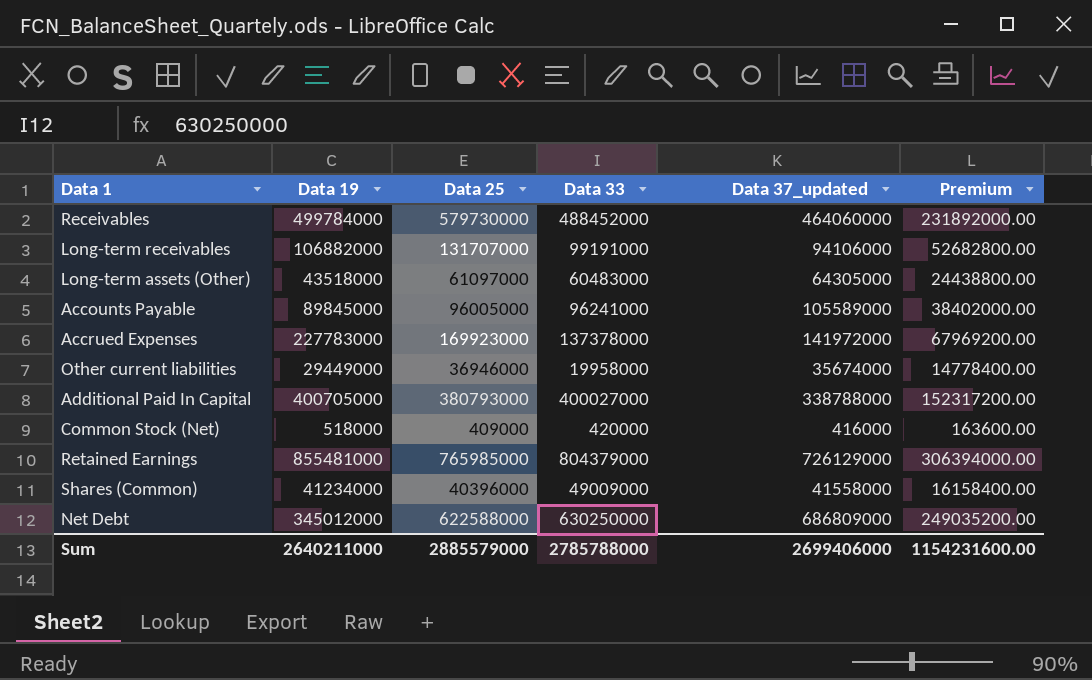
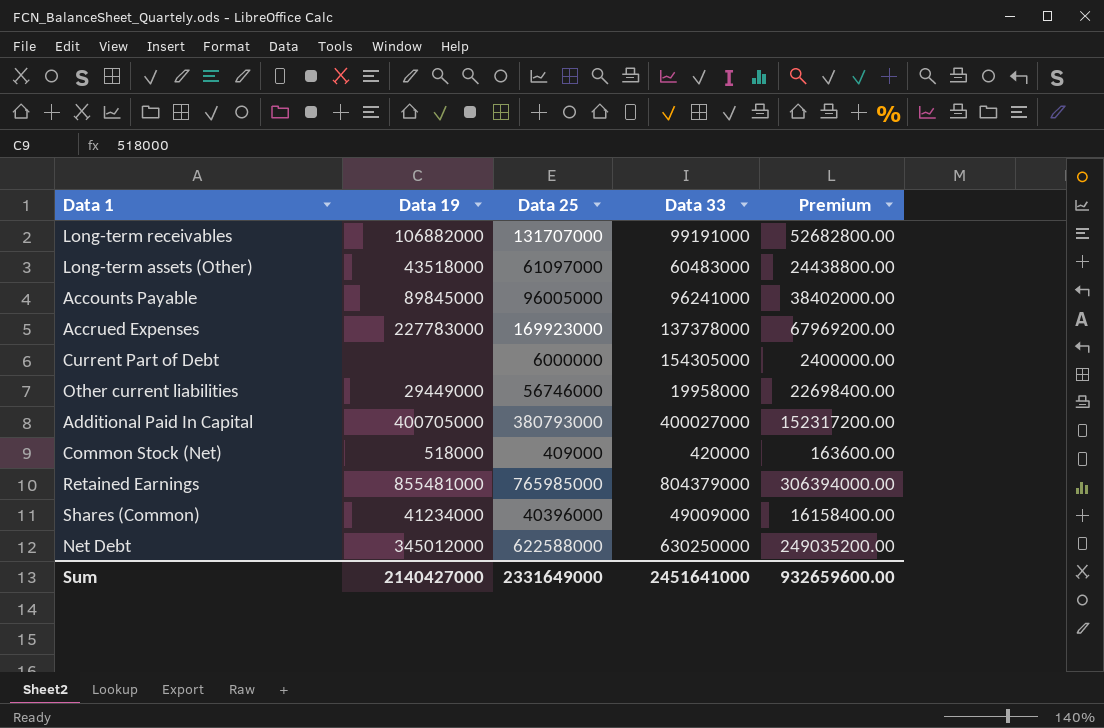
column Data 37_updated | position: 5 -> none
row Receivables: 499784000 | 579730000 | 488452000 | 464060000 | 231892000.00 -> none
row Current Part of Debt: none -> none | 6000000 | 154305000 | 2400000.00
Other current liabilities | Data 25: 36946000 -> 56746000
Other current liabilities | Premium: 14778400.00 -> 22698400.00
Sum | Data 19: 2640211000 -> 2140427000
Sum | Data 25: 2885579000 -> 2331649000
Sum | Data 33: 2785788000 -> 2451641000
Sum | Premium: 1154231600.00 -> 932659600.00

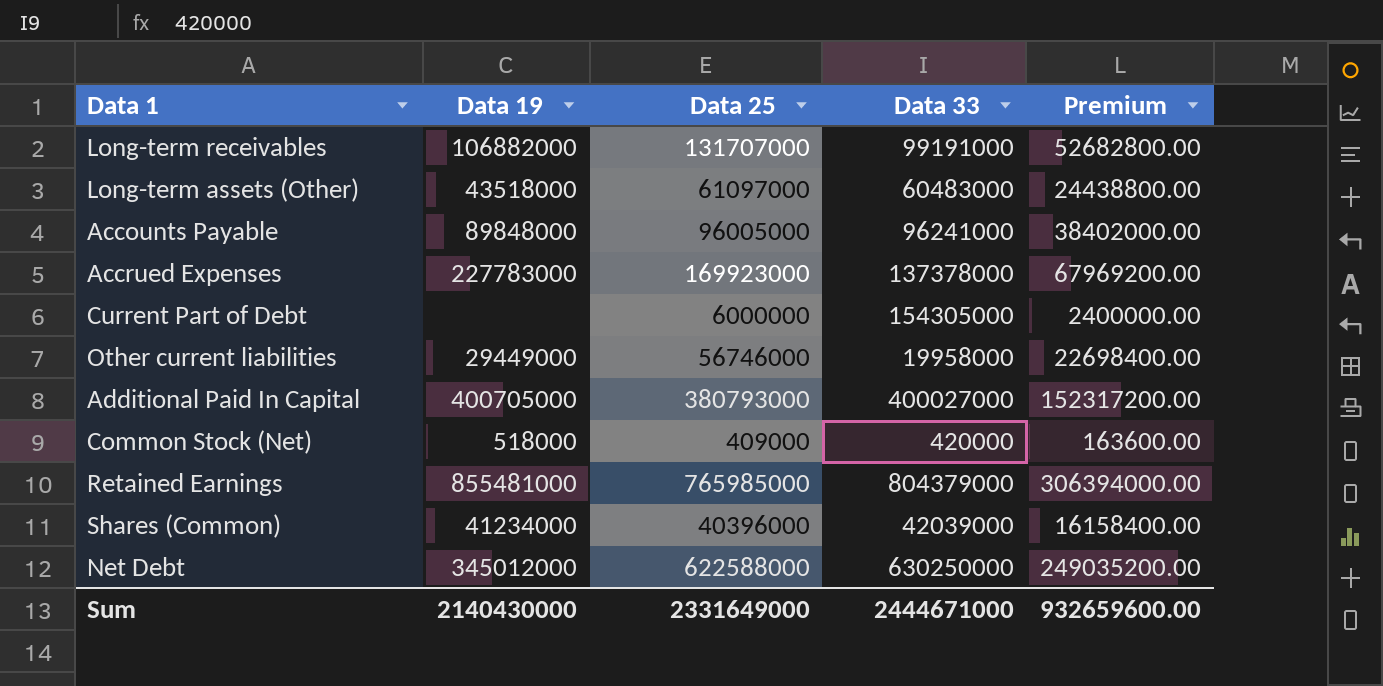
Accounts Payable | Data 19: 89845000 -> 89848000
Shares (Common) | Data 33: 49009000 -> 42039000
Sum | Data 19: 2140427000 -> 2140430000
Sum | Data 33: 2451641000 -> 2444671000

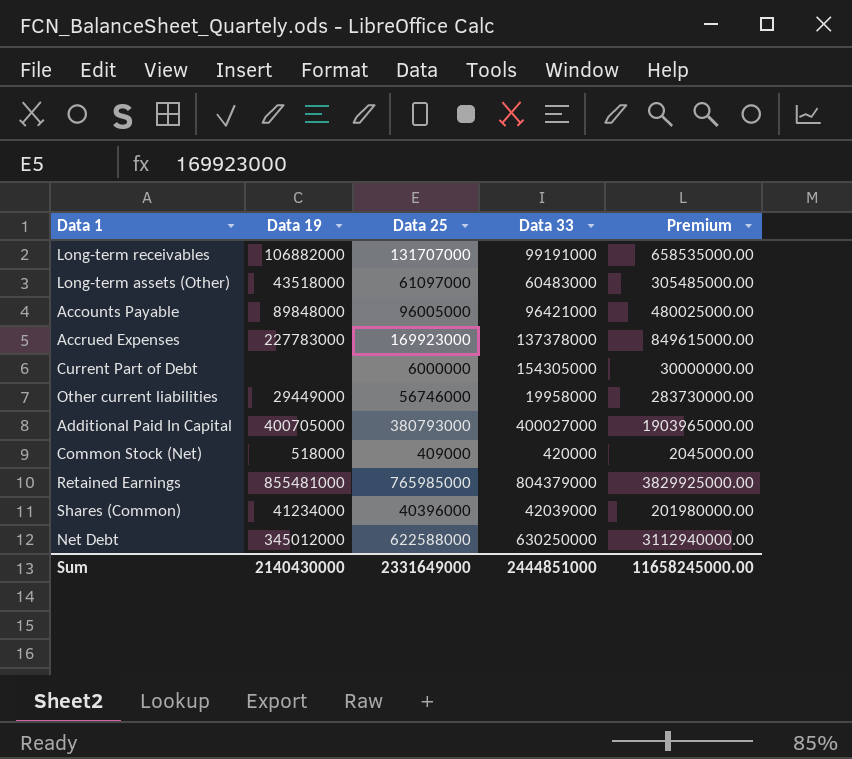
column Premium | formula: [Data 25] * 0.4 -> [Data 25] * 5
Accounts Payable | Data 33: 96241000 -> 96421000
Sum | Data 33: 2444671000 -> 2444851000
Sum | Premium: 932659600.00 -> 11658245000.00

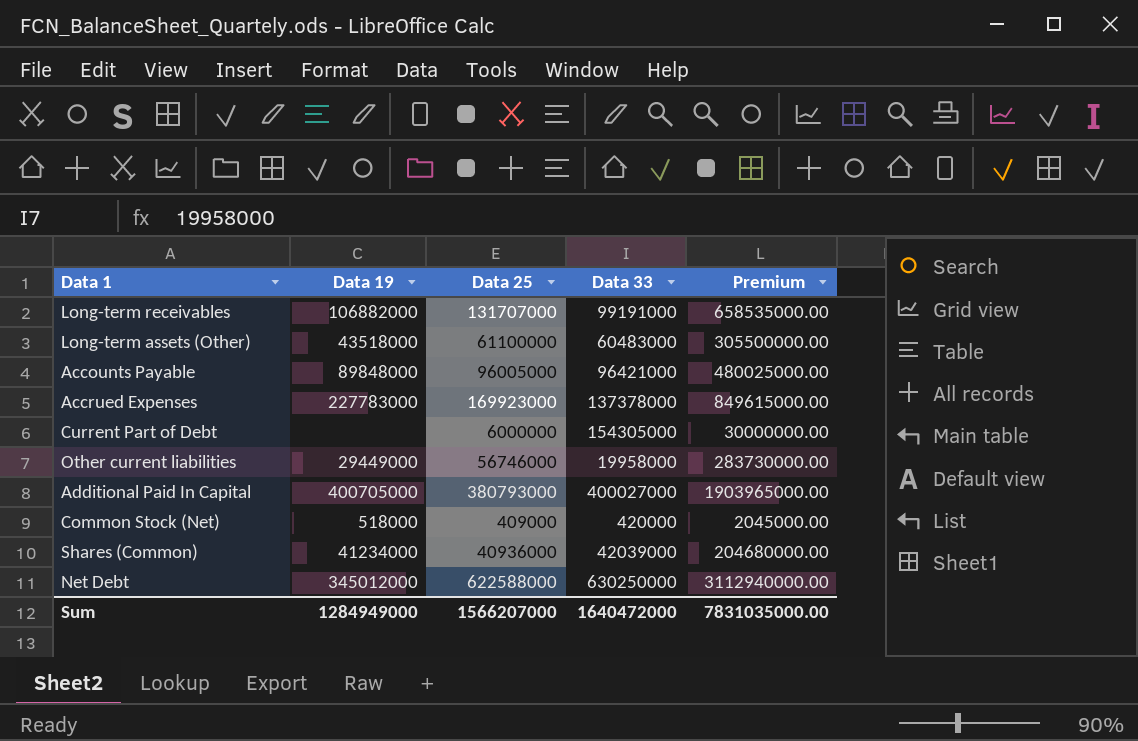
row Retained Earnings: 855481000 | 765985000 | 804379000 | 3829925000.00 -> none
Long-term assets (Other) | Data 25: 61097000 -> 61100000
Long-term assets (Other) | Premium: 305485000.00 -> 305500000.00
Shares (Common) | Data 25: 40396000 -> 40936000
Shares (Common) | Premium: 201980000.00 -> 204680000.00
Sum | Data 19: 2140430000 -> 1284949000
Sum | Data 25: 2331649000 -> 1566207000
Sum | Data 33: 2444851000 -> 1640472000
Sum | Premium: 11658245000.00 -> 7831035000.00

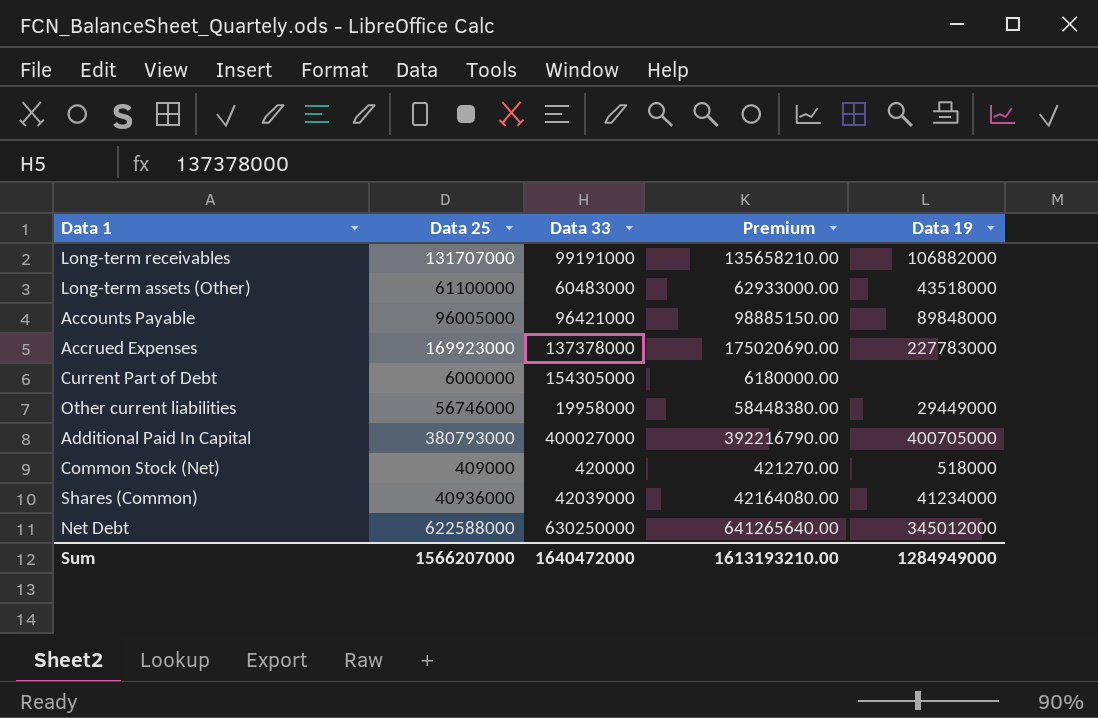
column Premium | formula: [Data 25] * 5 -> [Data 25] * 1.03
column Data 19 | position: 2 -> 5
Sum | Premium: 7831035000.00 -> 1613193210.00

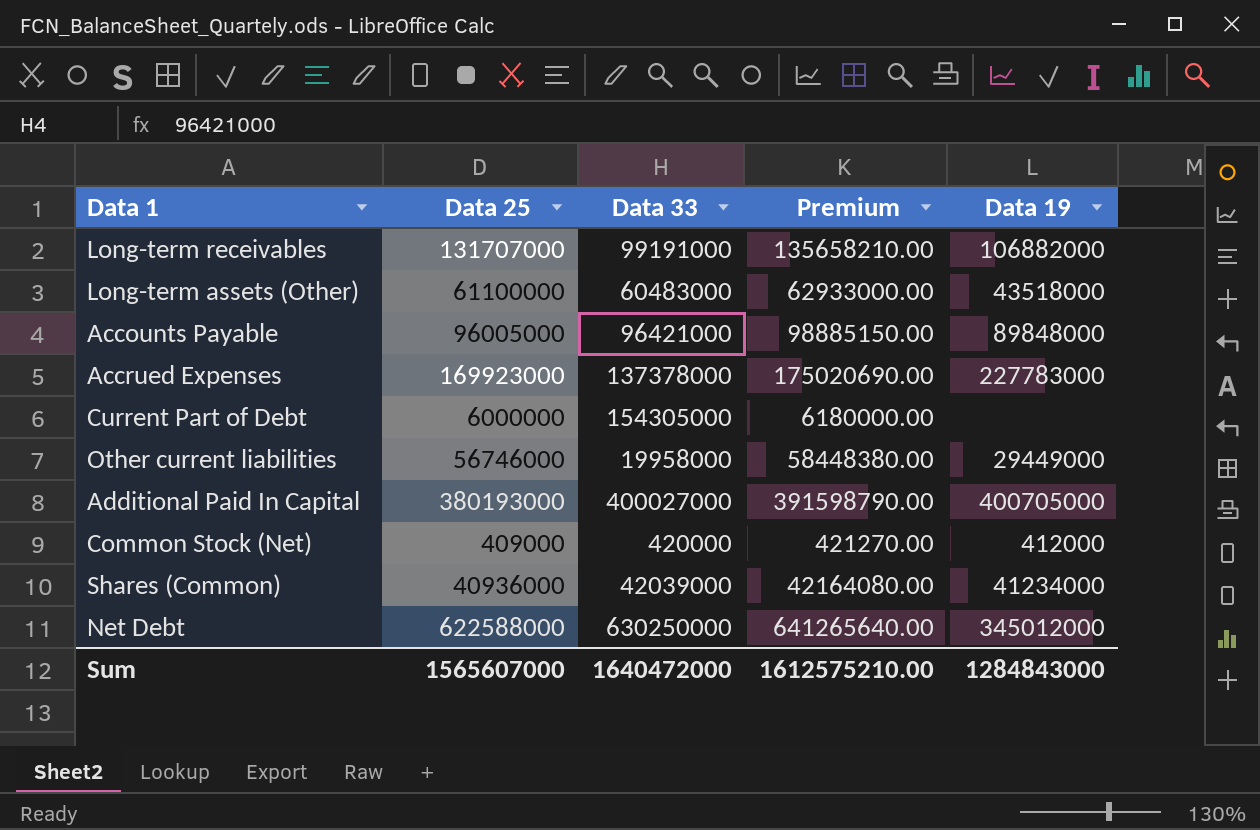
Additional Paid In Capital | Data 25: 380793000 -> 380193000
Additional Paid In Capital | Premium: 392216790.00 -> 391598790.00
Common Stock (Net) | Data 19: 518000 -> 412000
Sum | Data 25: 1566207000 -> 1565607000
Sum | Premium: 1613193210.00 -> 1612575210.00
Sum | Data 19: 1284949000 -> 1284843000

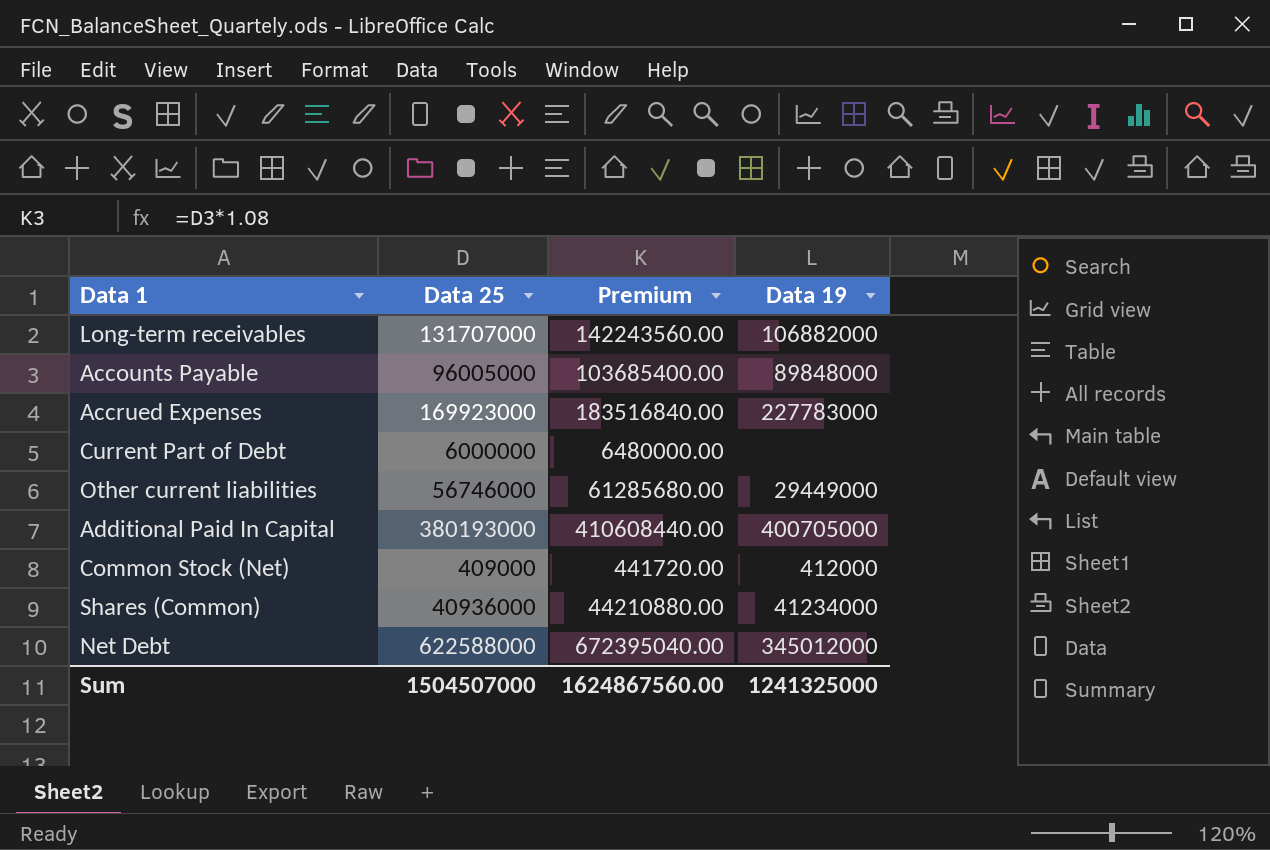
column Data 33 | position: 3 -> none
column Premium | formula: [Data 25] * 1.03 -> [Data 25] * 1.08
row Long-term assets (Other): 61100000 | 60483000 | 62933000.00 | 43518000 -> none
Sum | Data 25: 1565607000 -> 1504507000
Sum | Premium: 1612575210.00 -> 1624867560.00
Sum | Data 19: 1284843000 -> 1241325000

